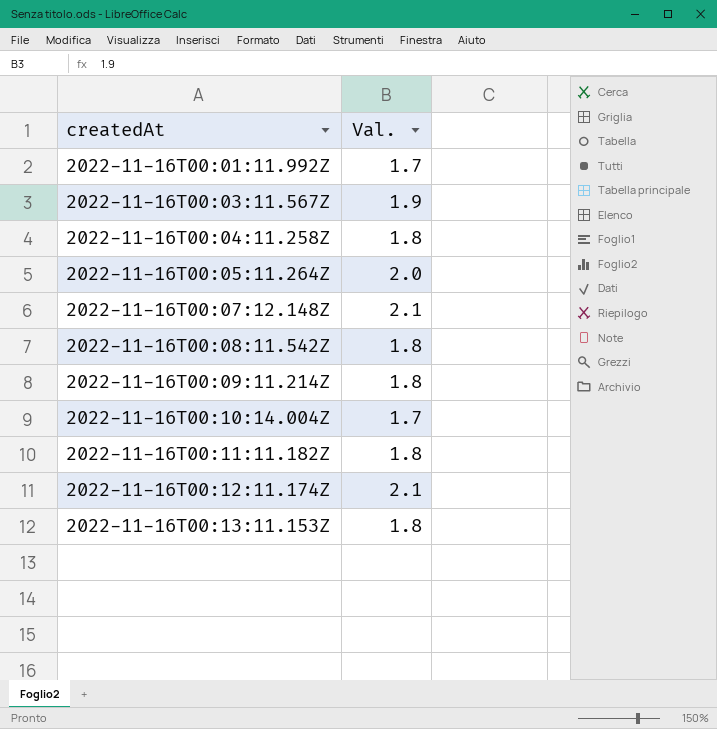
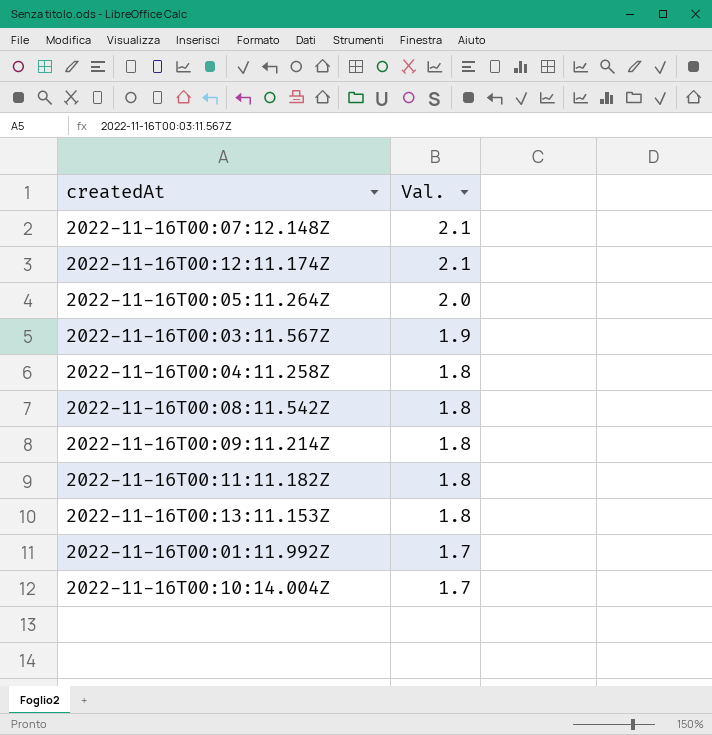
row order: createdAt ascending -> Val. descending

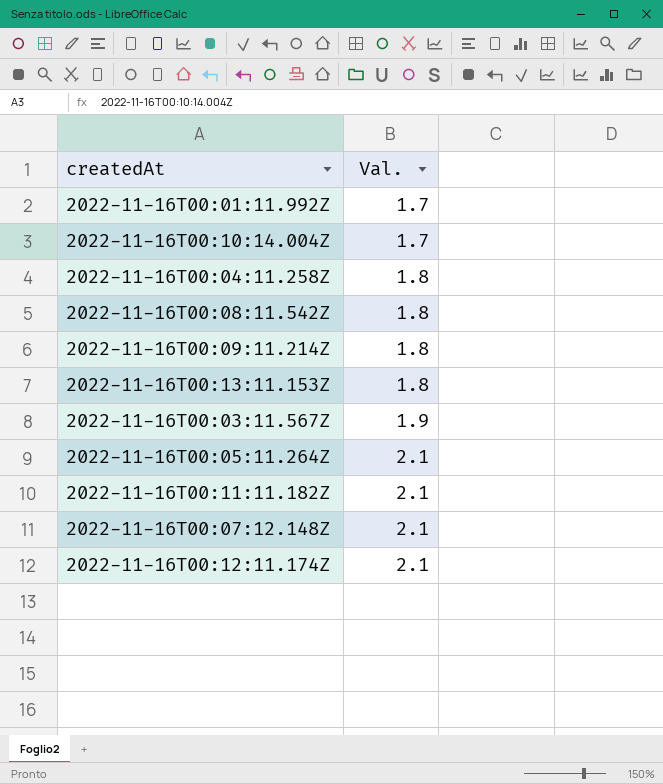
row order: Val. descending -> Val. ascending
2022-11-16T00:05:11.264Z | Val.: 2.0 -> 2.1
2022-11-16T00:11:11.182Z | Val.: 1.8 -> 2.1

